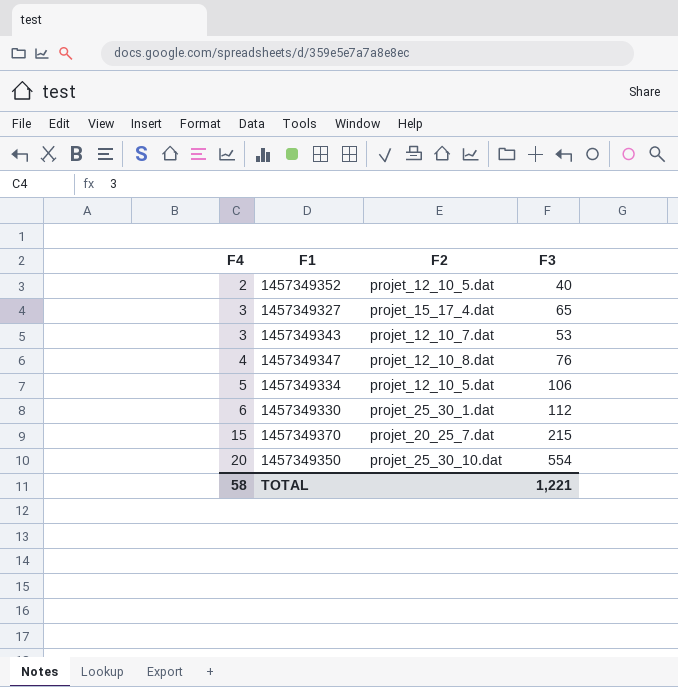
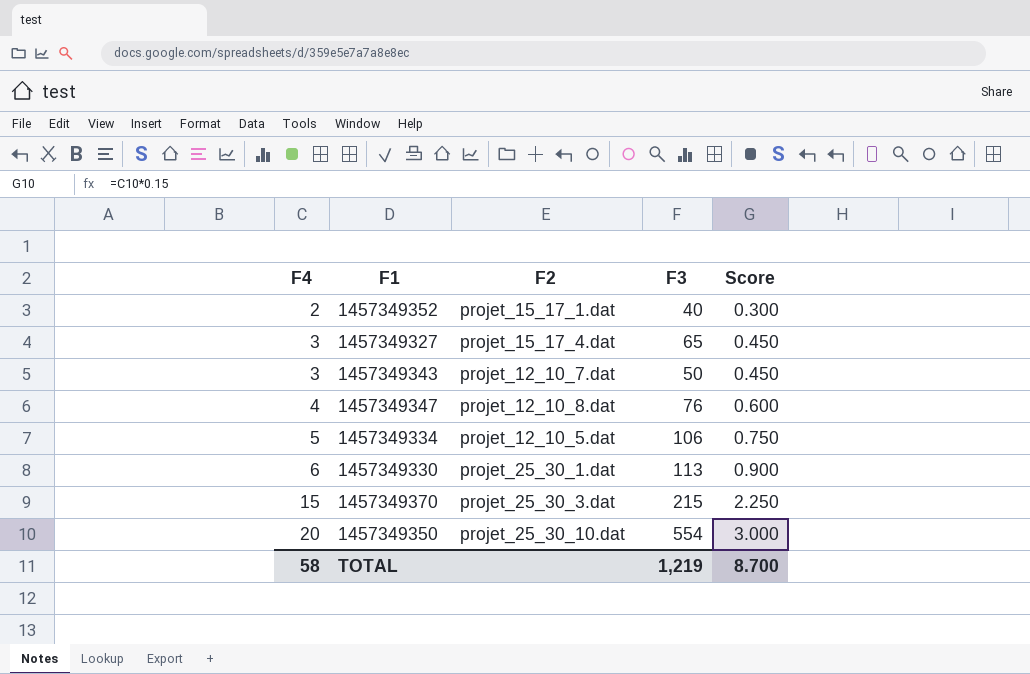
column Score | formula: none -> [F4] * 0.15
1457349352 | F2: projet_12_10_5.dat -> projet_15_17_1.dat
1457349343 | F3: 53 -> 50
1457349330 | F3: 112 -> 113
1457349370 | F2: projet_20_25_7.dat -> projet_25_30_3.dat
TOTAL | F3: 1,221 -> 1,219

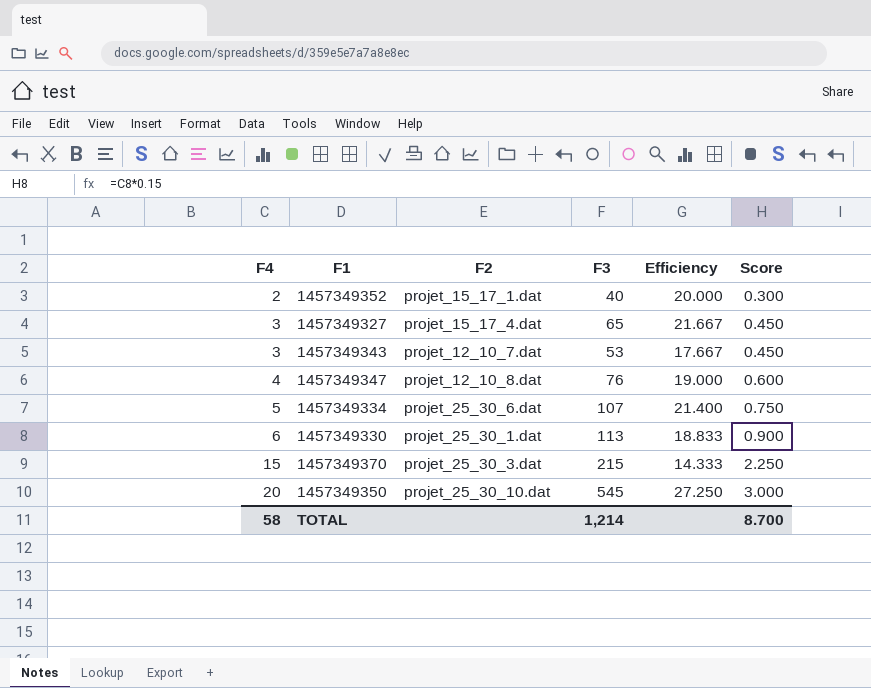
column Efficiency | formula: none -> [F3] / [F4]
1457349343 | F3: 50 -> 53
1457349334 | F2: projet_12_10_5.dat -> projet_25_30_6.dat
1457349334 | F3: 106 -> 107
1457349350 | F3: 554 -> 545
TOTAL | F3: 1,219 -> 1,214

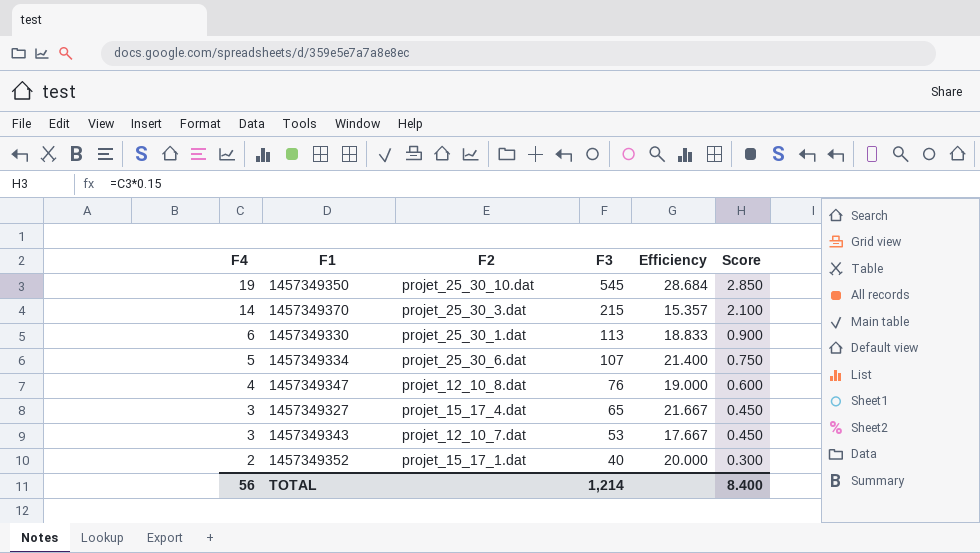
row order: F4 ascending -> F4 descending
1457349350 | F4: 20 -> 19
1457349350 | Efficiency: 27.250 -> 28.684
1457349350 | Score: 3.000 -> 2.850
1457349370 | F4: 15 -> 14
1457349370 | Efficiency: 14.333 -> 15.357
1457349370 | Score: 2.250 -> 2.100
TOTAL | F4: 58 -> 56
TOTAL | Score: 8.700 -> 8.400

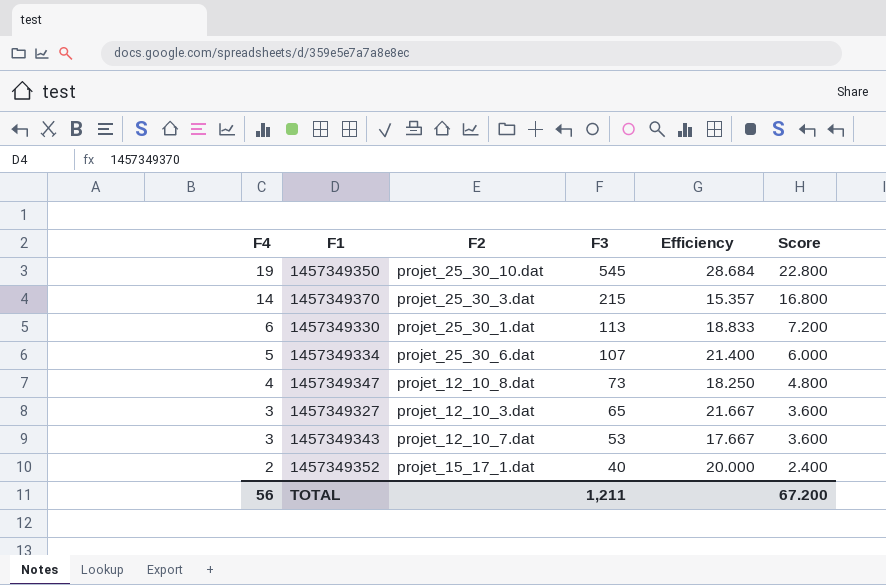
column Score | formula: [F4] * 0.15 -> [F4] * 1.2
1457349347 | F3: 76 -> 73
1457349347 | Efficiency: 19.000 -> 18.250
1457349327 | F2: projet_15_17_4.dat -> projet_12_10_3.dat
TOTAL | F3: 1,214 -> 1,211
TOTAL | Score: 8.400 -> 67.200

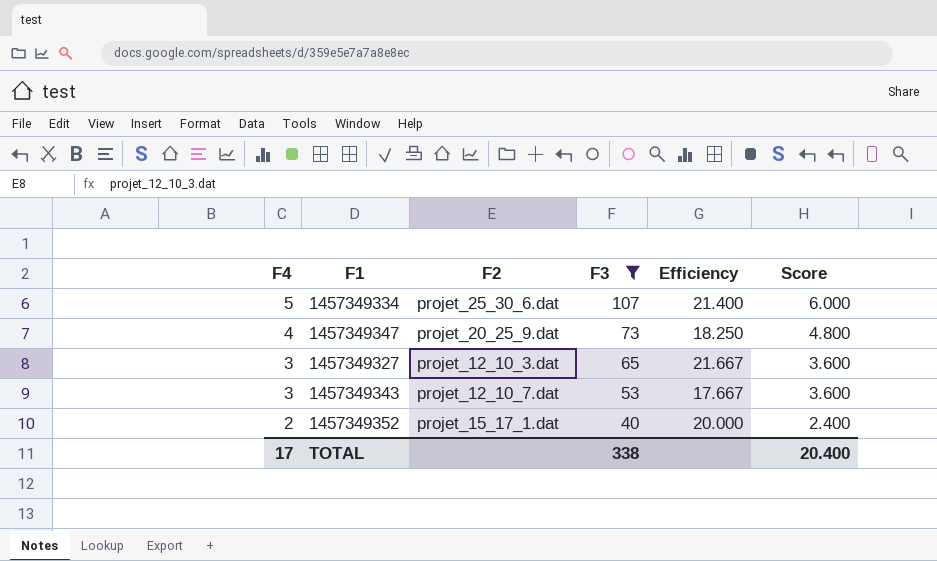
filter: none -> F3 <= 107
1457349347 | F2: projet_12_10_8.dat -> projet_20_25_9.dat
TOTAL | F4: 56 -> 17
TOTAL | F3: 1,211 -> 338
TOTAL | Score: 67.200 -> 20.400

